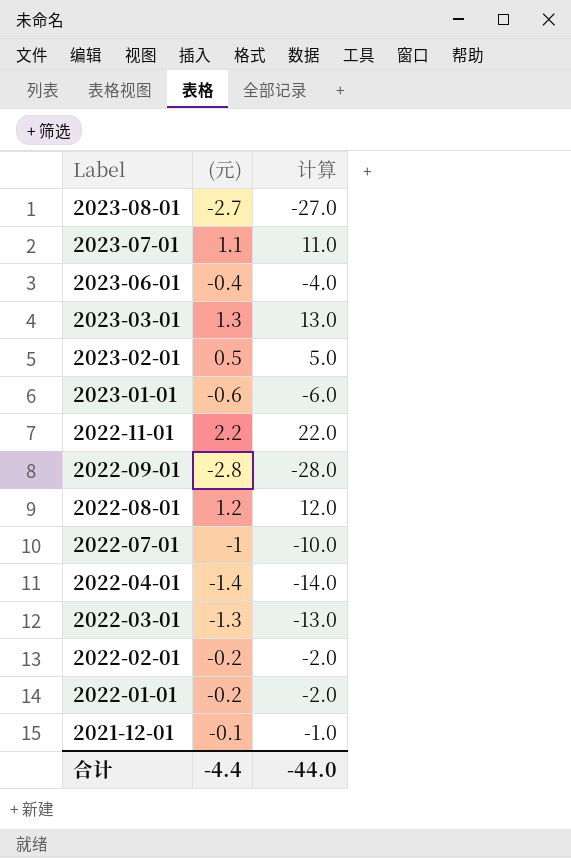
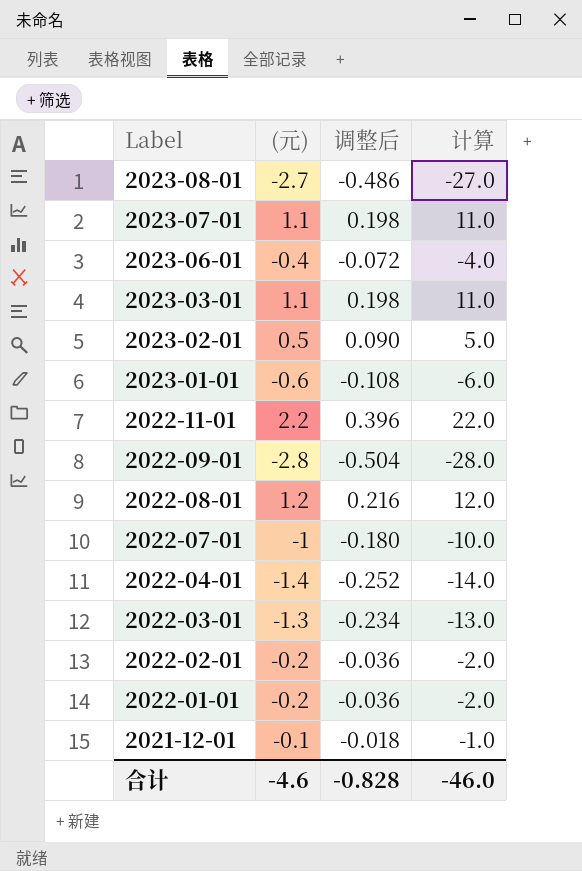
column 调整后 | formula: none -> [(元)] * 0.18
2023-03-01 | (元): 1.3 -> 1.1
2023-03-01 | 计算: 13.0 -> 11.0
合计 | (元): -4.4 -> -4.6
合计 | 计算: -44.0 -> -46.0

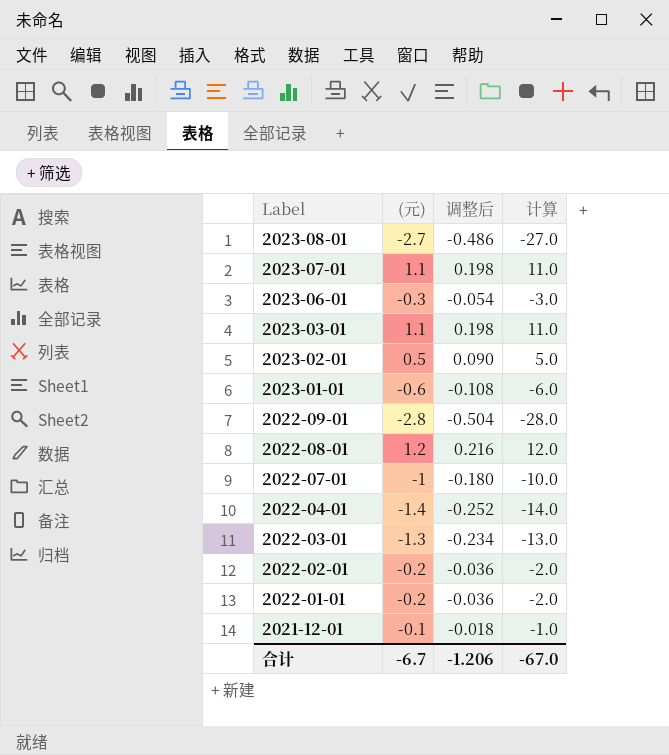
row 2022-11-01: 2.2 | 0.396 | 22.0 -> none
2023-06-01 | (元): -0.4 -> -0.3
2023-06-01 | 调整后: -0.072 -> -0.054
2023-06-01 | 计算: -4.0 -> -3.0
合计 | (元): -4.6 -> -6.7
合计 | 调整后: -0.828 -> -1.206
合计 | 计算: -46.0 -> -67.0

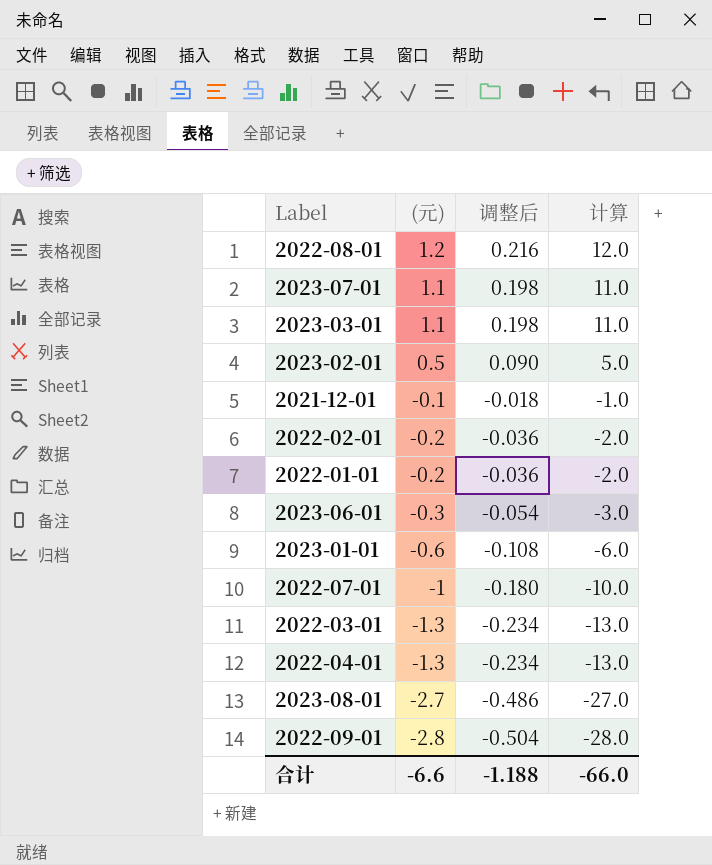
row order: Label descending -> (元) descending
2022-04-01 | (元): -1.4 -> -1.3
2022-04-01 | 调整后: -0.252 -> -0.234
2022-04-01 | 计算: -14.0 -> -13.0
合计 | (元): -6.7 -> -6.6
合计 | 调整后: -1.206 -> -1.188
合计 | 计算: -67.0 -> -66.0

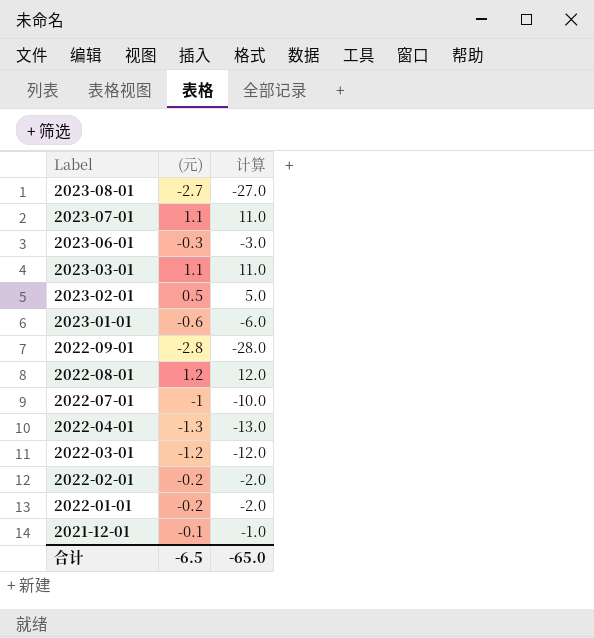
row order: (元) descending -> Label descending
column 调整后 | formula: [(元)] * 0.18 -> none
2022-03-01 | (元): -1.3 -> -1.2
2022-03-01 | 计算: -13.0 -> -12.0
合计 | (元): -6.6 -> -6.5
合计 | 计算: -66.0 -> -65.0

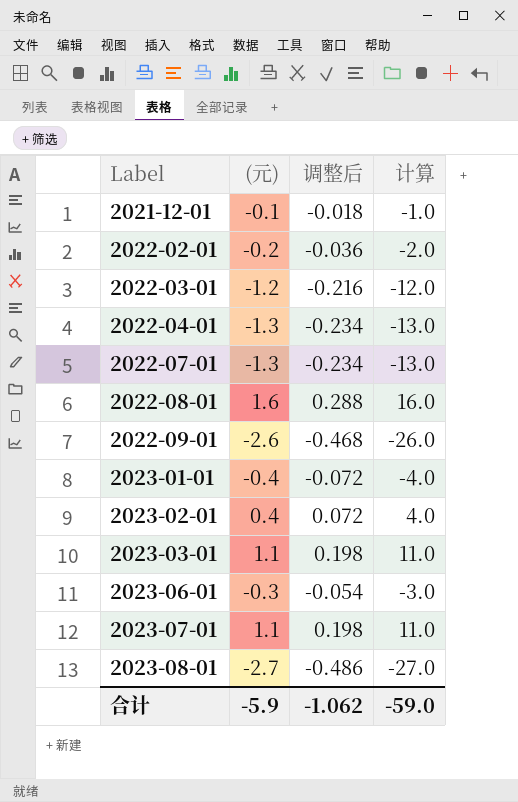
row order: Label descending -> Label ascending
column 调整后 | formula: none -> [(元)] * 0.18
row 2022-01-01: -0.2 | -2.0 -> none
2022-07-01 | (元): -1 -> -1.3
2022-07-01 | 计算: -10.0 -> -13.0
2022-08-01 | (元): 1.2 -> 1.6
2022-08-01 | 计算: 12.0 -> 16.0
2022-09-01 | (元): -2.8 -> -2.6
2022-09-01 | 计算: -28.0 -> -26.0
2023-01-01 | (元): -0.6 -> -0.4
2023-01-01 | 计算: -6.0 -> -4.0
2023-02-01 | (元): 0.5 -> 0.4
2023-02-01 | 计算: 5.0 -> 4.0
合计 | (元): -6.5 -> -5.9
合计 | 计算: -65.0 -> -59.0

